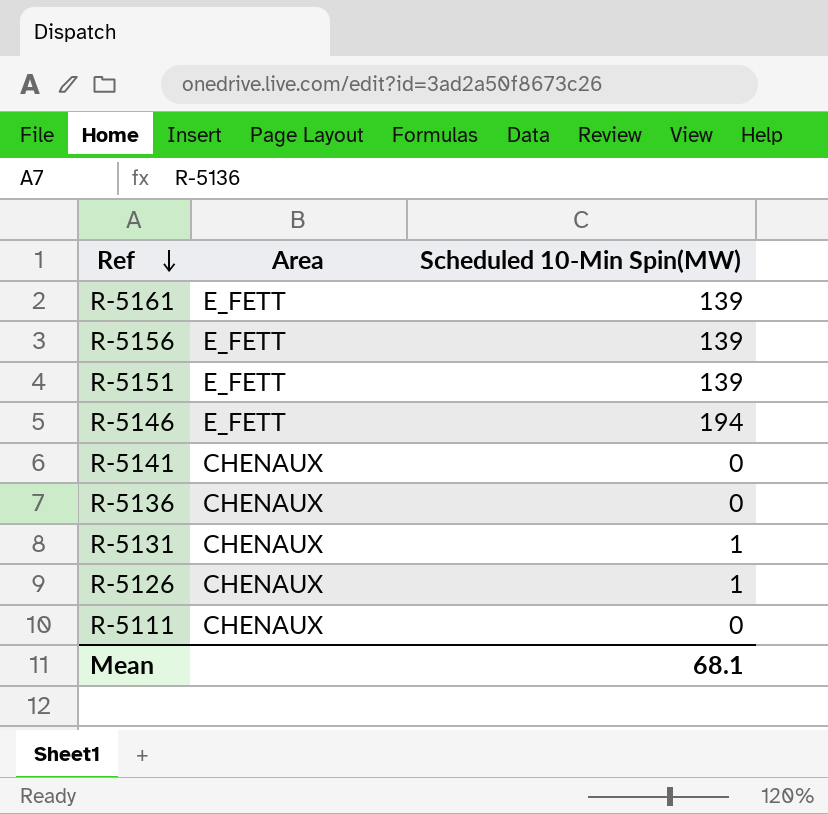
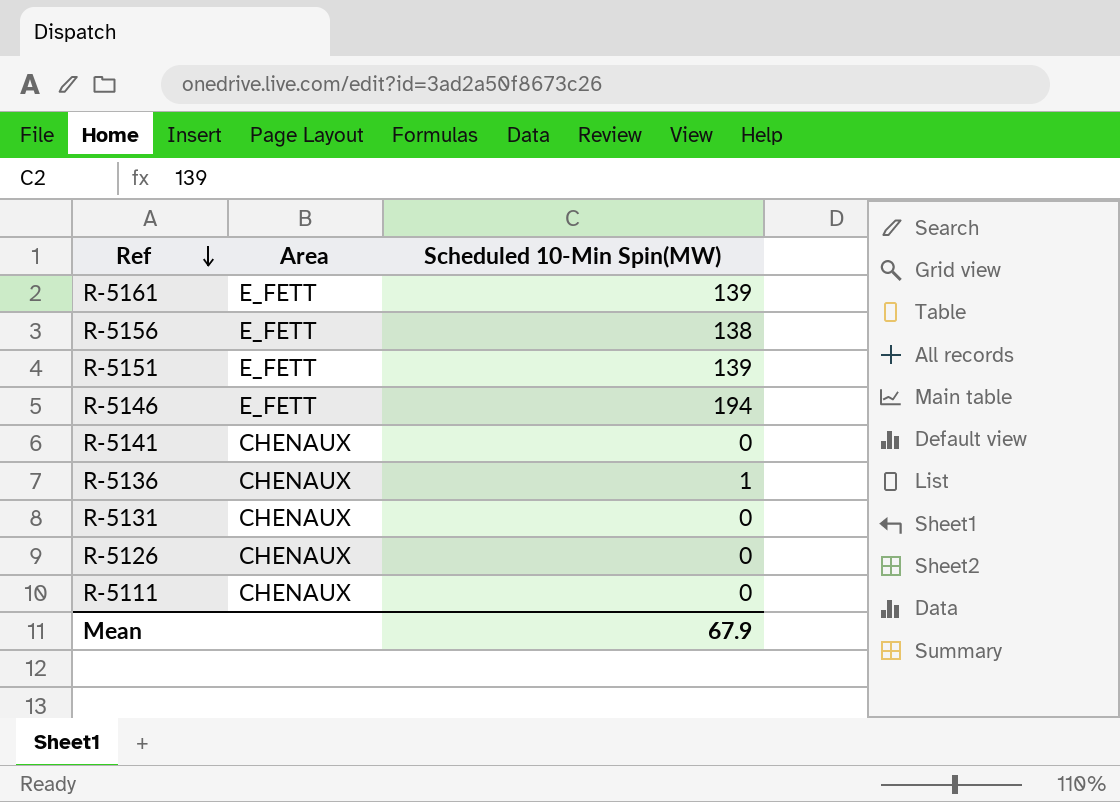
R-5156 | Scheduled 10-Min Spin(MW): 139 -> 138
R-5136 | Scheduled 10-Min Spin(MW): 0 -> 1
R-5131 | Scheduled 10-Min Spin(MW): 1 -> 0
R-5126 | Scheduled 10-Min Spin(MW): 1 -> 0
Mean | Scheduled 10-Min Spin(MW): 68.1 -> 67.9

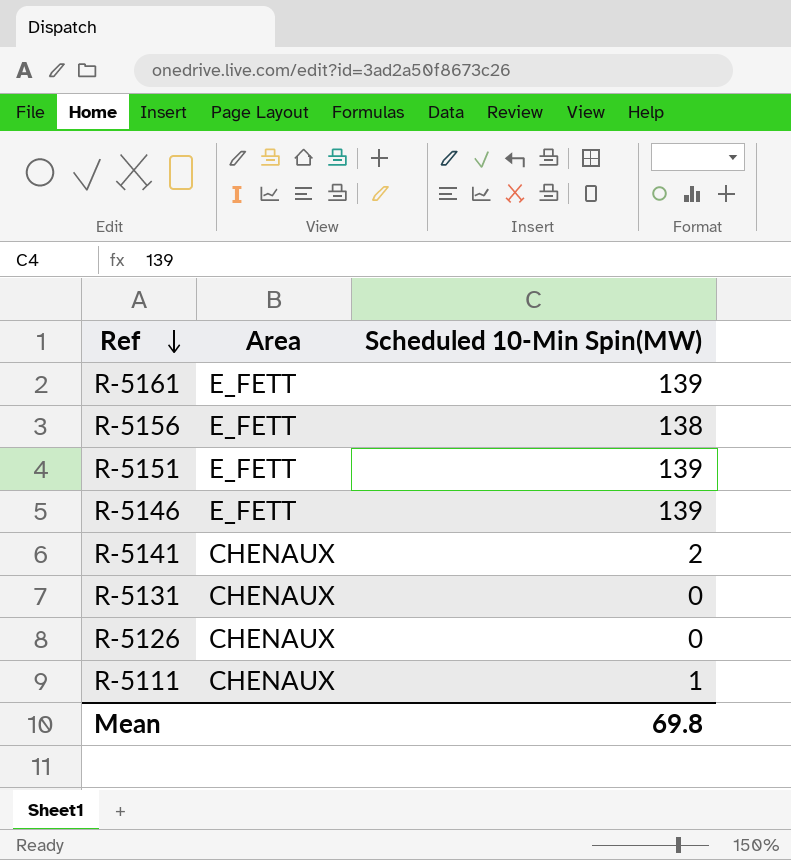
row R-5136: CHENAUX | 1 -> none
R-5146 | Scheduled 10-Min Spin(MW): 194 -> 139
R-5141 | Scheduled 10-Min Spin(MW): 0 -> 2
R-5111 | Scheduled 10-Min Spin(MW): 0 -> 1
Mean | Scheduled 10-Min Spin(MW): 67.9 -> 69.8

